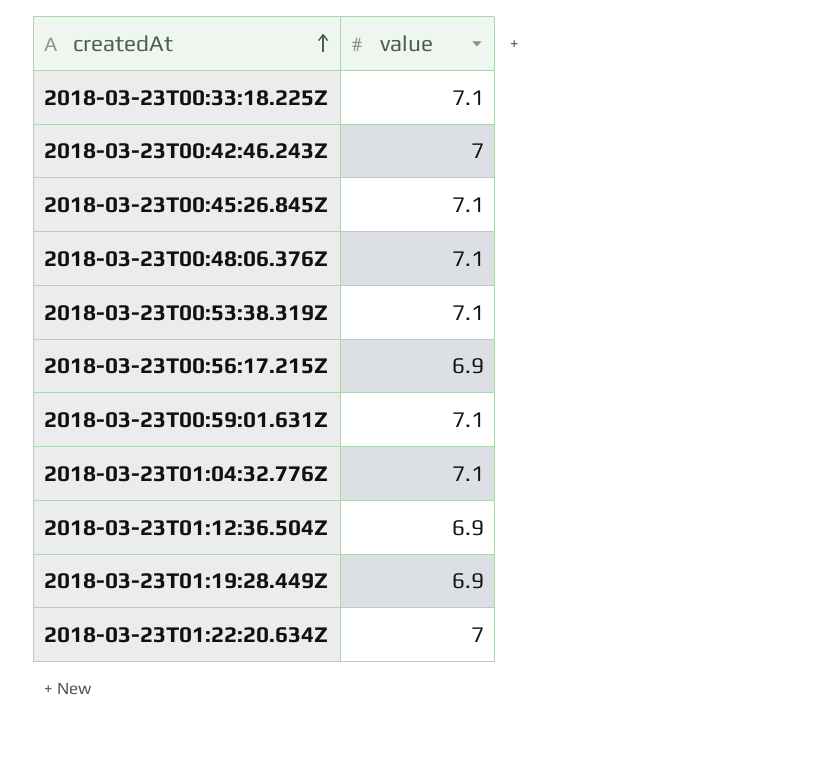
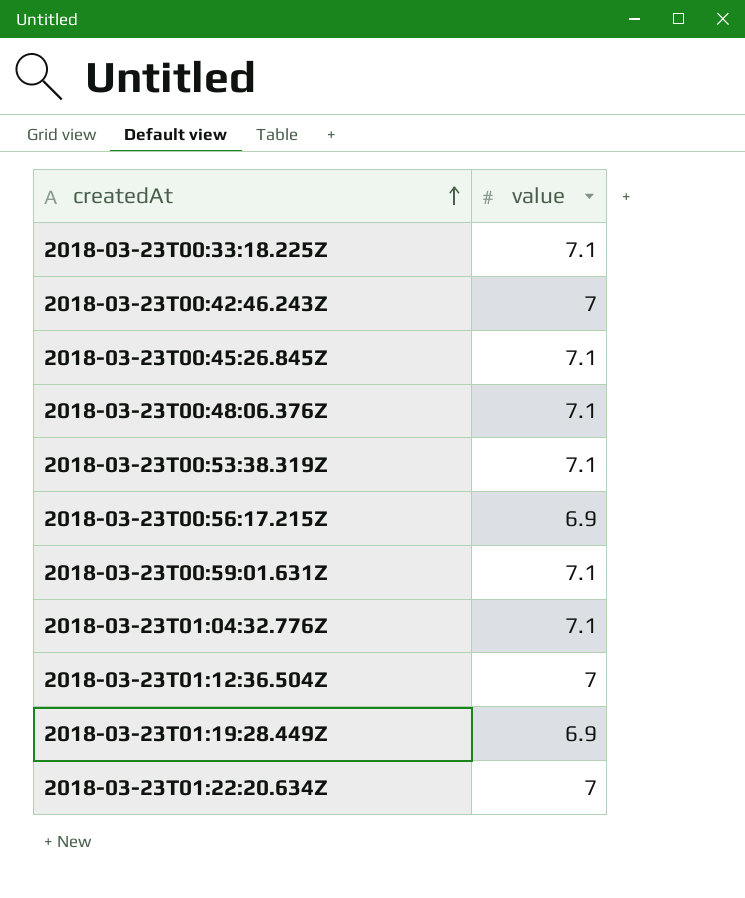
2018-03-23T01:12:36.504Z | value: 6.9 -> 7

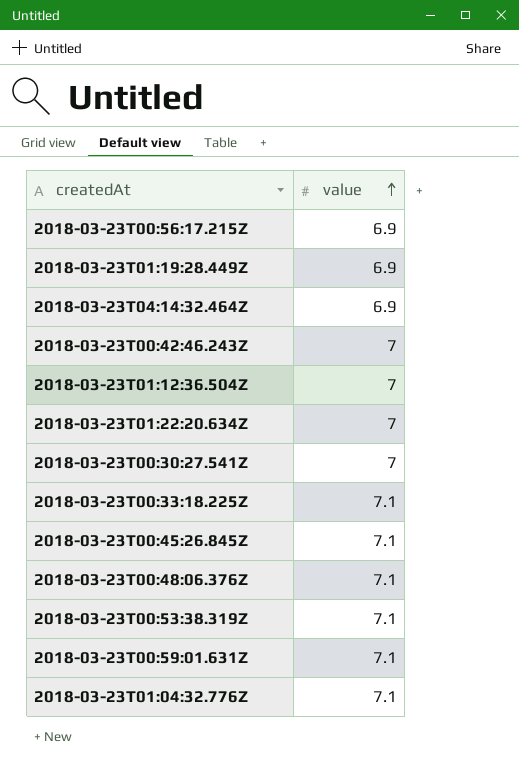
row order: createdAt ascending -> value ascending
row 2018-03-23T04:14:32.464Z: none -> 6.9
row 2018-03-23T00:30:27.541Z: none -> 7

